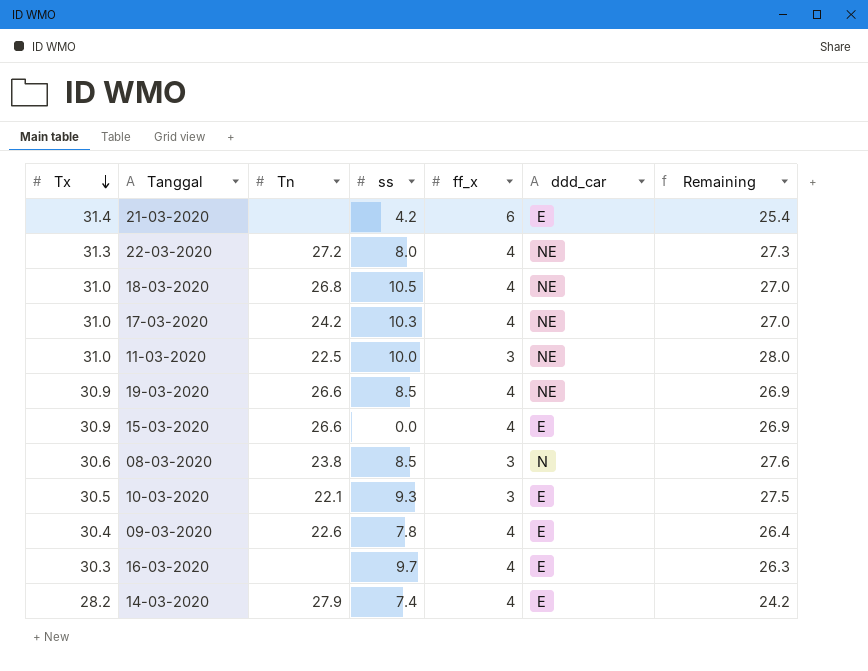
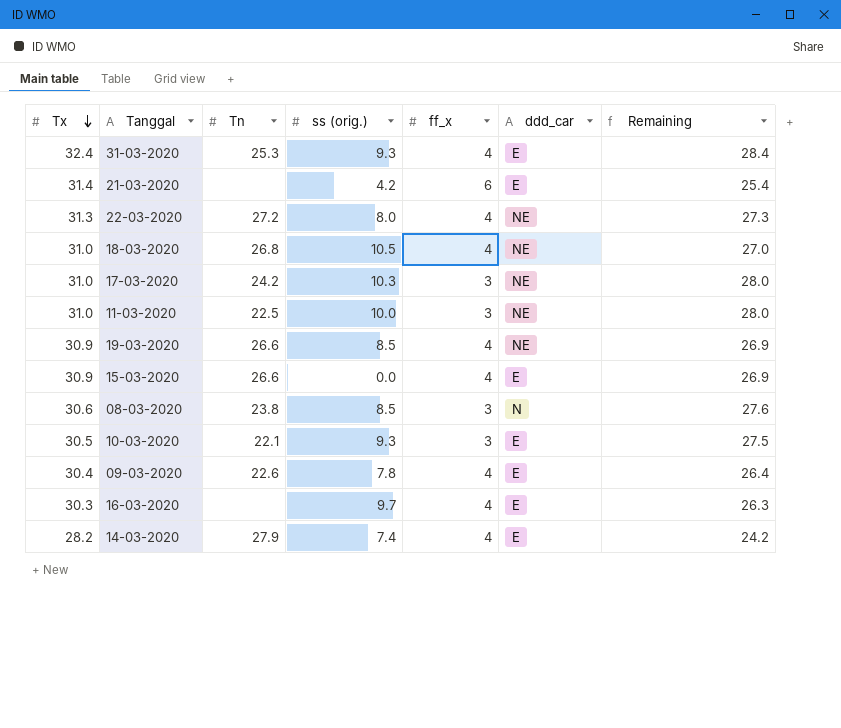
column name: ss -> ss (orig.)
row 31-03-2020: none -> 32.4 | 25.3 | 9.3 | 4 | E | 28.4
17-03-2020 | ff_x: 4 -> 3
17-03-2020 | Remaining: 27.0 -> 28.0

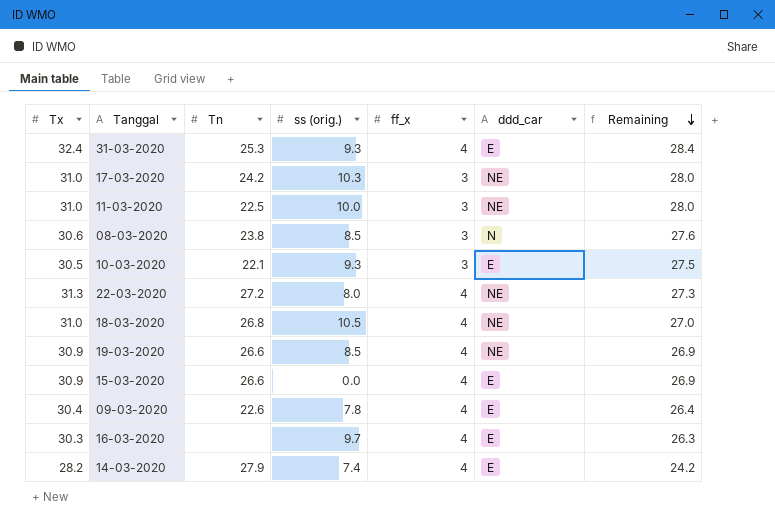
row order: Tx descending -> Remaining descending
row 21-03-2020: 31.4 | none | 4.2 | 6 | E | 25.4 -> none

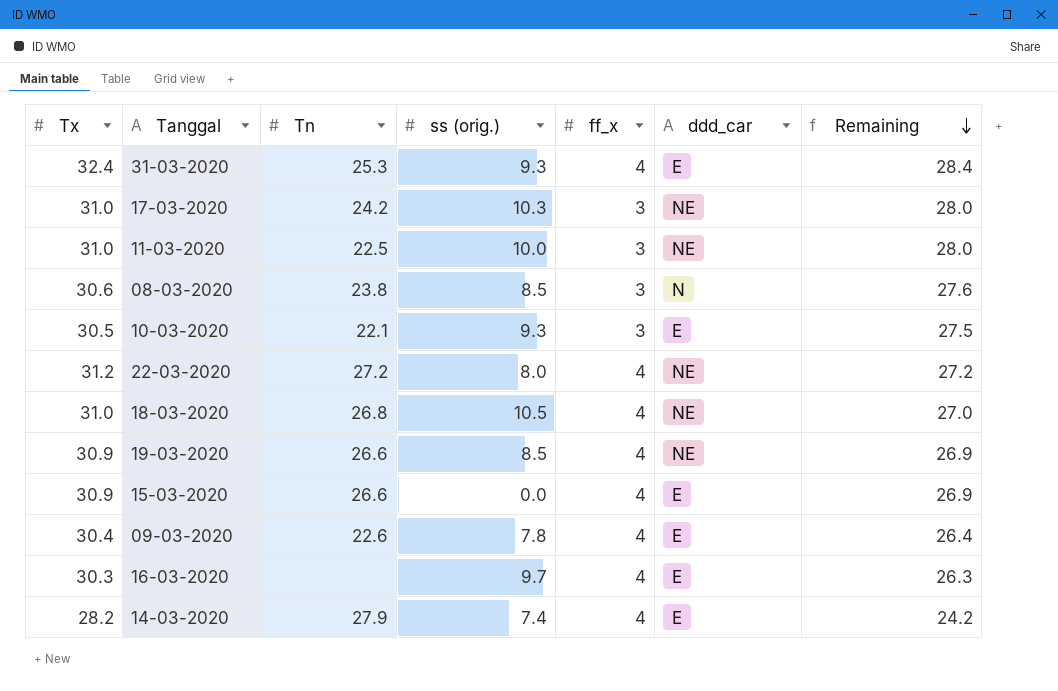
22-03-2020 | Tx: 31.3 -> 31.2
22-03-2020 | Remaining: 27.3 -> 27.2

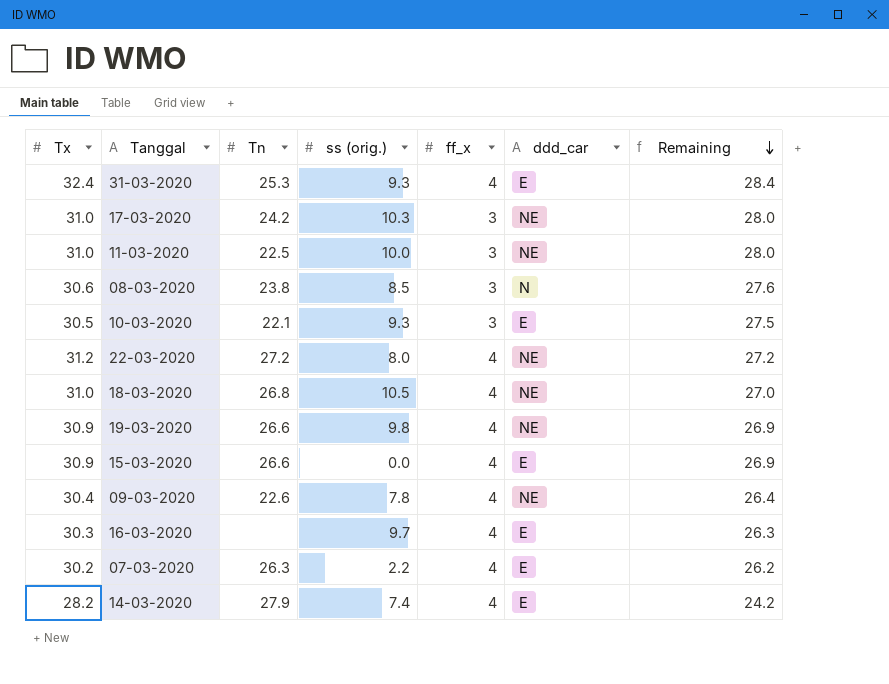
19-03-2020 | ss (orig.): 8.5 -> 9.8
09-03-2020 | ddd_car: E -> NE
row 07-03-2020: none -> 30.2 | 26.3 | 2.2 | 4 | E | 26.2

